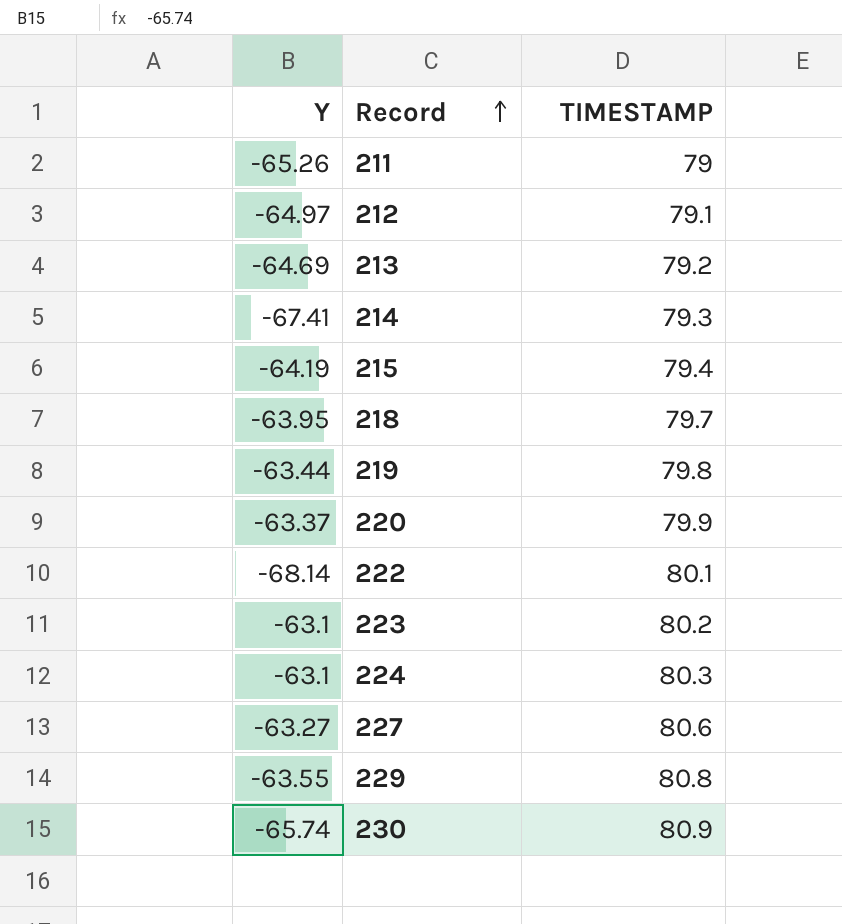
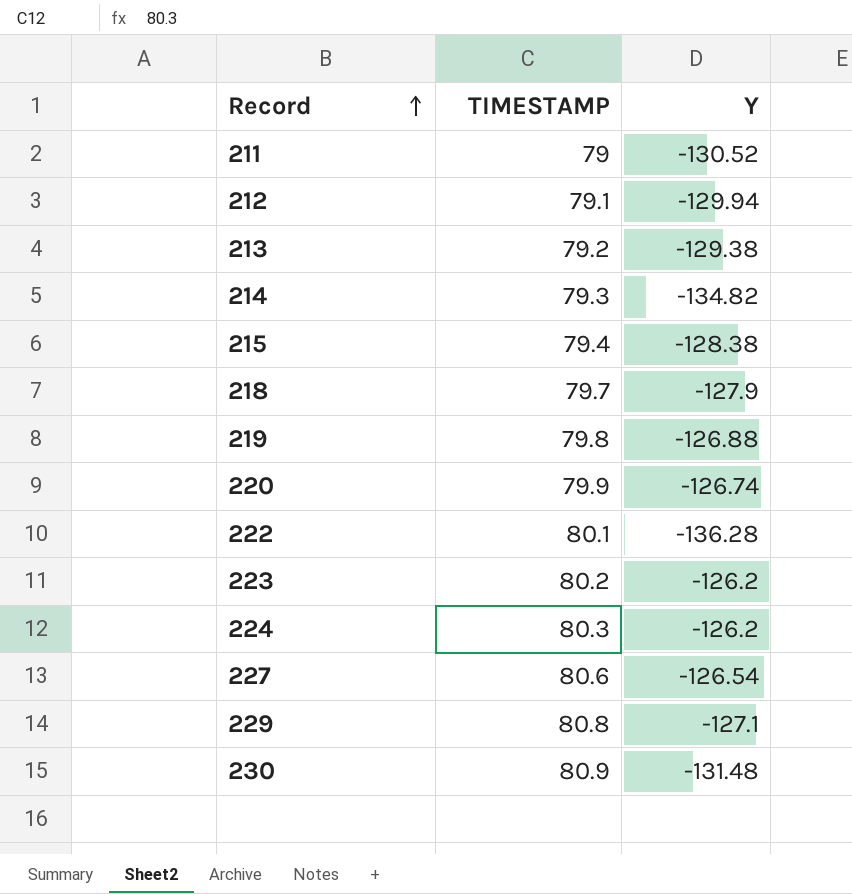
column Y | position: 1 -> 3
211 | Y: -65.26 -> -130.52
212 | Y: -64.97 -> -129.94
213 | Y: -64.69 -> -129.38
214 | Y: -67.41 -> -134.82
215 | Y: -64.19 -> -128.38
218 | Y: -63.95 -> -127.9
219 | Y: -63.44 -> -126.88
220 | Y: -63.37 -> -126.74
222 | Y: -68.14 -> -136.28
223 | Y: -63.1 -> -126.2
224 | Y: -63.1 -> -126.2
227 | Y: -63.27 -> -126.54
229 | Y: -63.55 -> -127.1
230 | Y: -65.74 -> -131.48

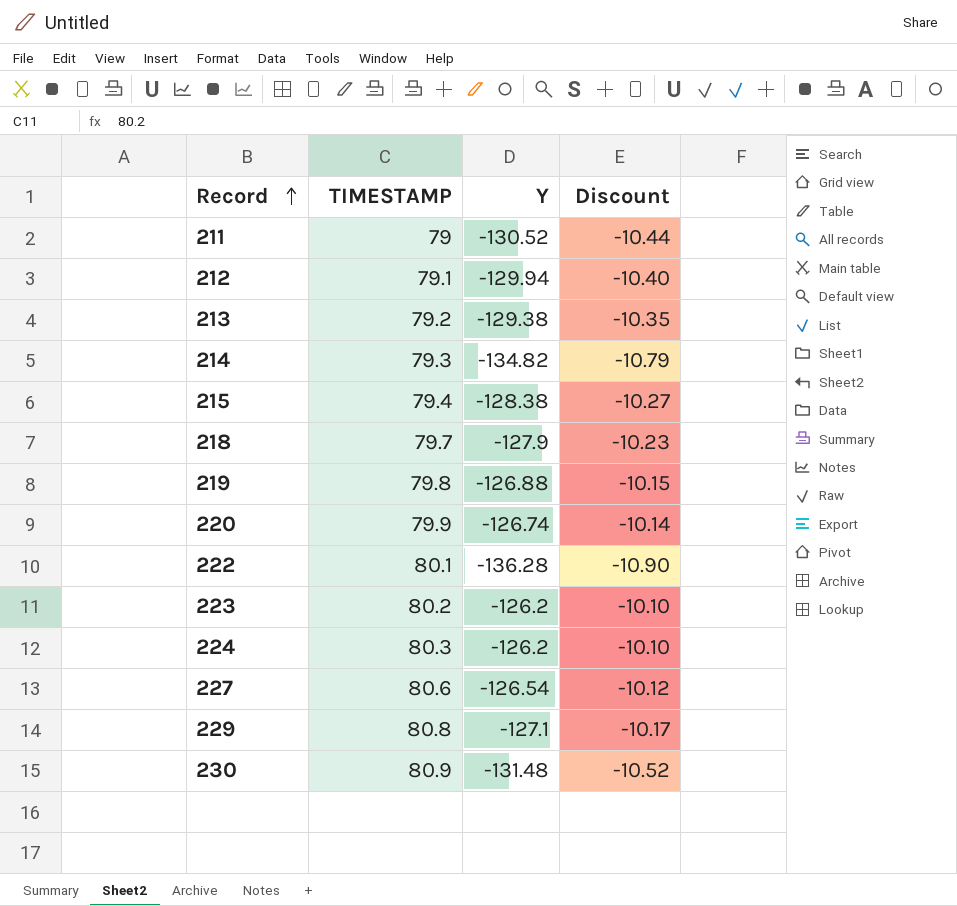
column Discount | formula: none -> [Y] * 0.08

